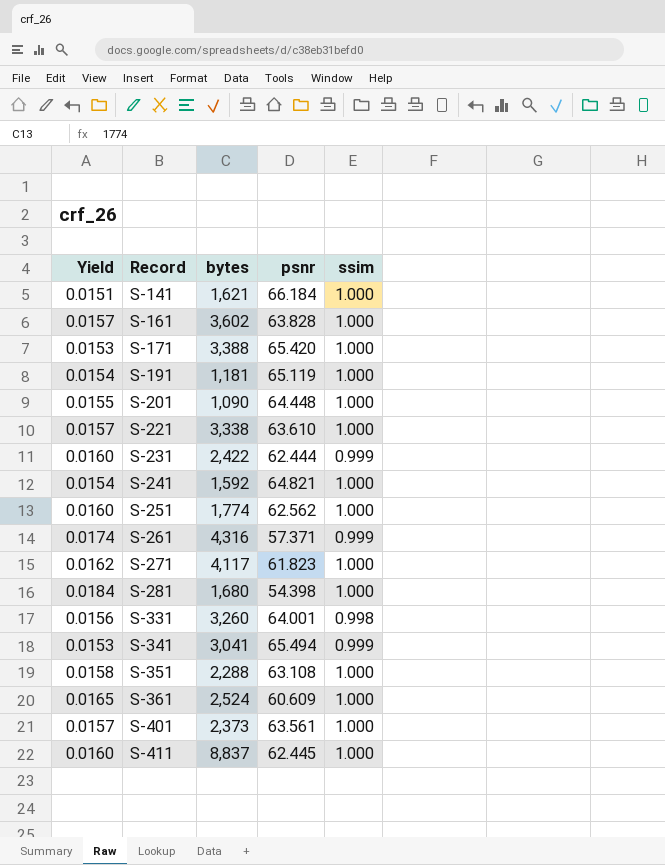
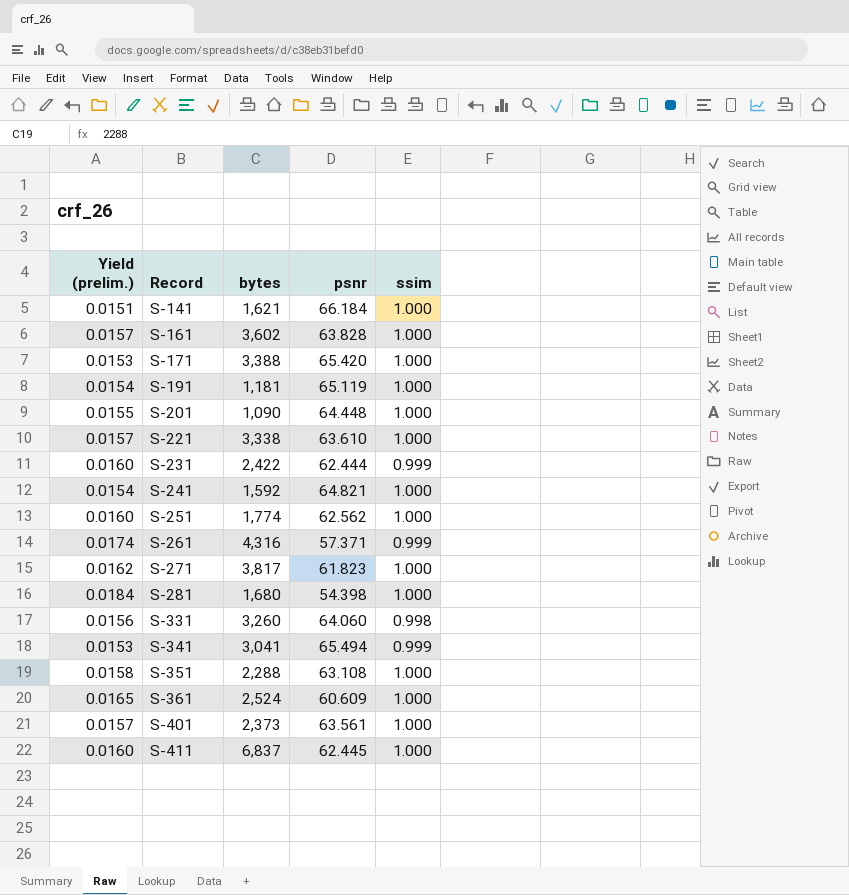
column name: Yield -> Yield (prelim.)
S-271 | bytes: 4,117 -> 3,817
S-331 | psnr: 64.001 -> 64.060
S-411 | bytes: 8,837 -> 6,837

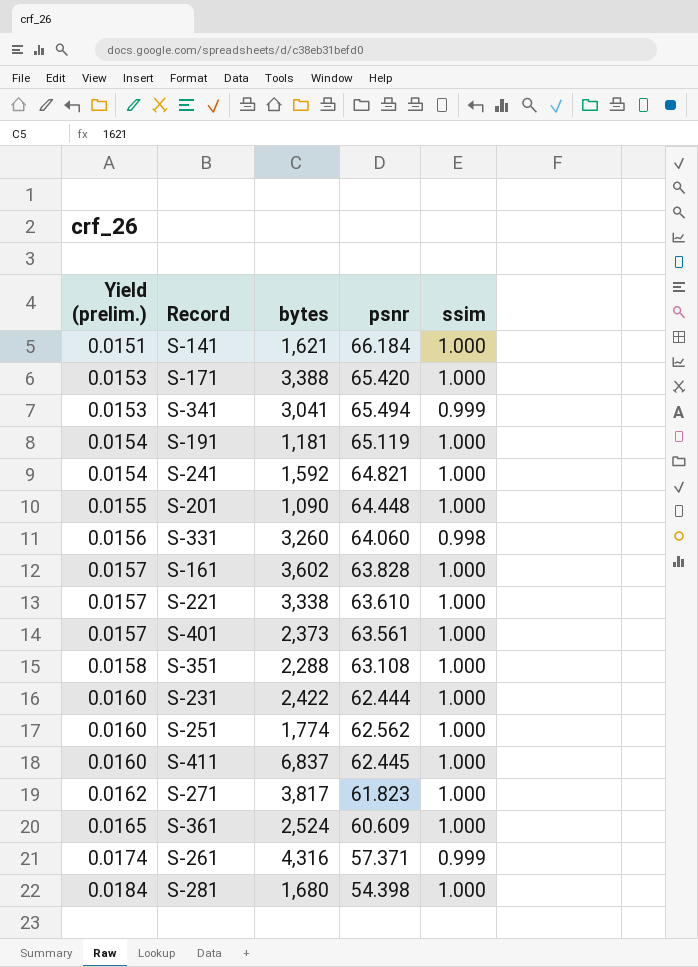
row order: Record ascending -> Yield (prelim.) ascending
S-231 | ssim: 0.999 -> 1.000

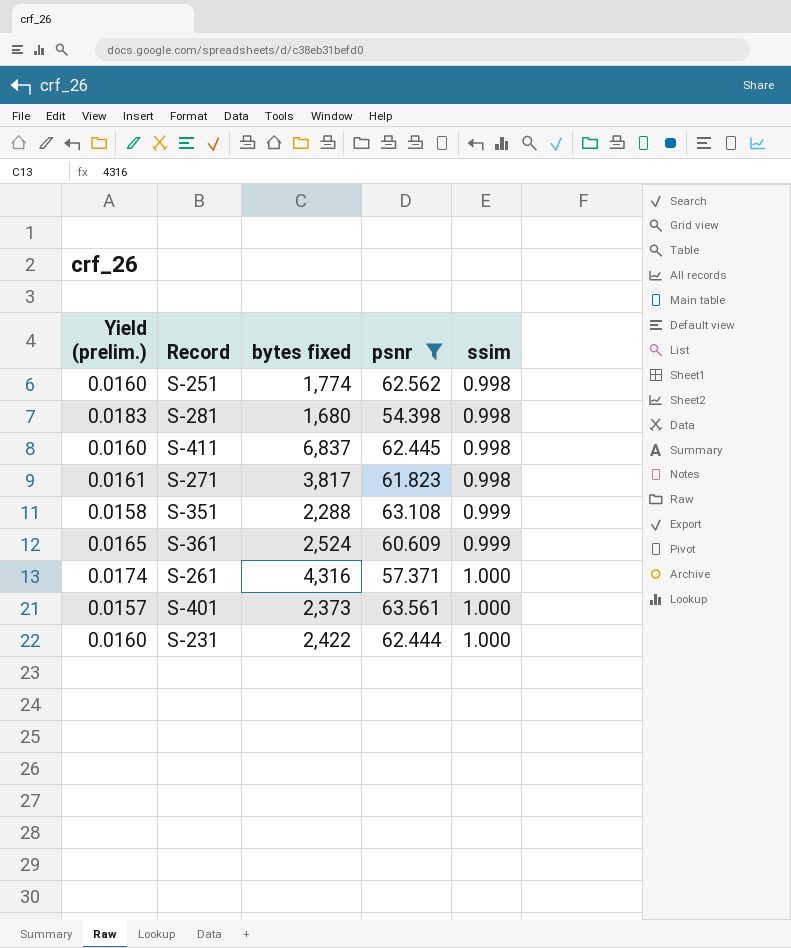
filter: none -> psnr <= 63.561
row order: Yield (prelim.) ascending -> ssim ascending
column name: bytes -> bytes fixed
S-251 | ssim: 1.000 -> 0.998
S-281 | Yield (prelim.): 0.0184 -> 0.0183
S-281 | ssim: 1.000 -> 0.998
S-411 | ssim: 1.000 -> 0.998
S-271 | Yield (prelim.): 0.0162 -> 0.0161
S-271 | ssim: 1.000 -> 0.998
S-351 | ssim: 1.000 -> 0.999
S-361 | ssim: 1.000 -> 0.999
S-261 | ssim: 0.999 -> 1.000

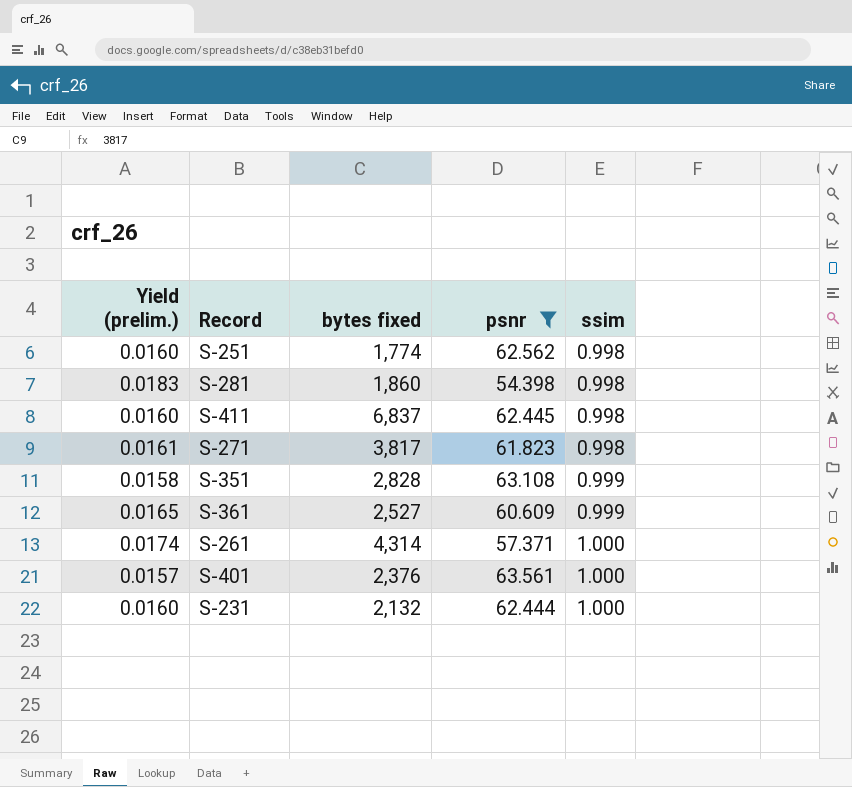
S-281 | bytes fixed: 1,680 -> 1,860
S-351 | bytes fixed: 2,288 -> 2,828
S-361 | bytes fixed: 2,524 -> 2,527
S-261 | bytes fixed: 4,316 -> 4,314
S-401 | bytes fixed: 2,373 -> 2,376
S-231 | bytes fixed: 2,422 -> 2,132

